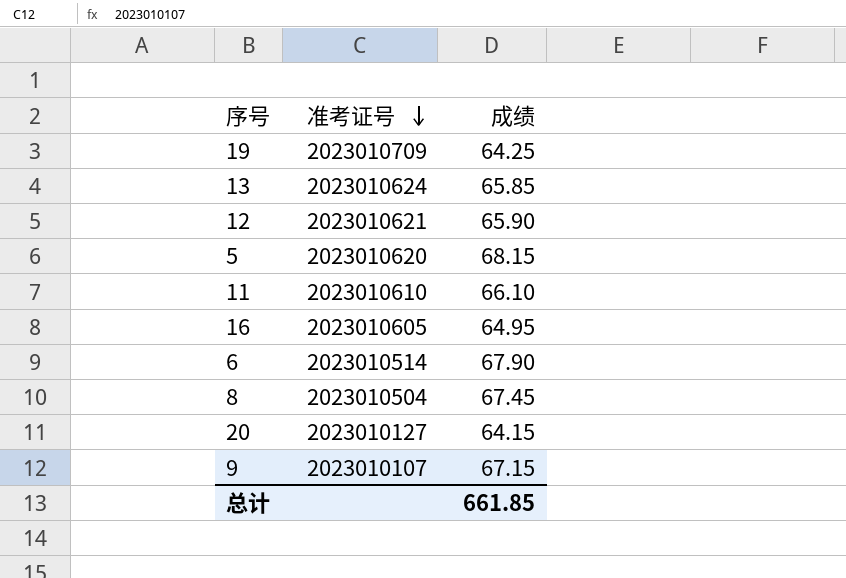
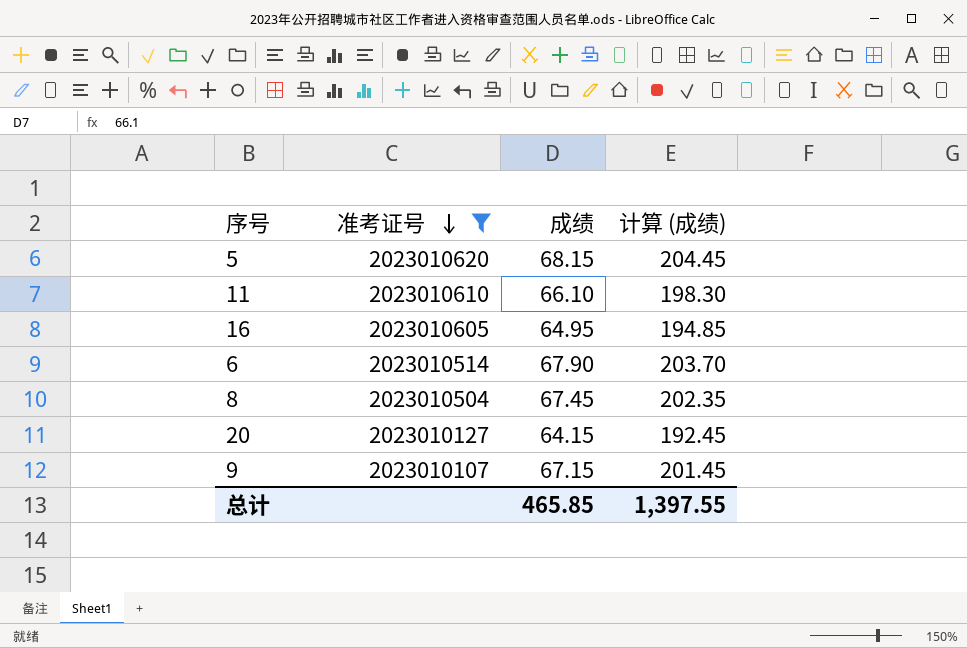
filter: none -> 准考证号 <= 2023010620
column 计算 (成绩) | formula: none -> [成绩] * 3
总计 | 成绩: 661.85 -> 465.85

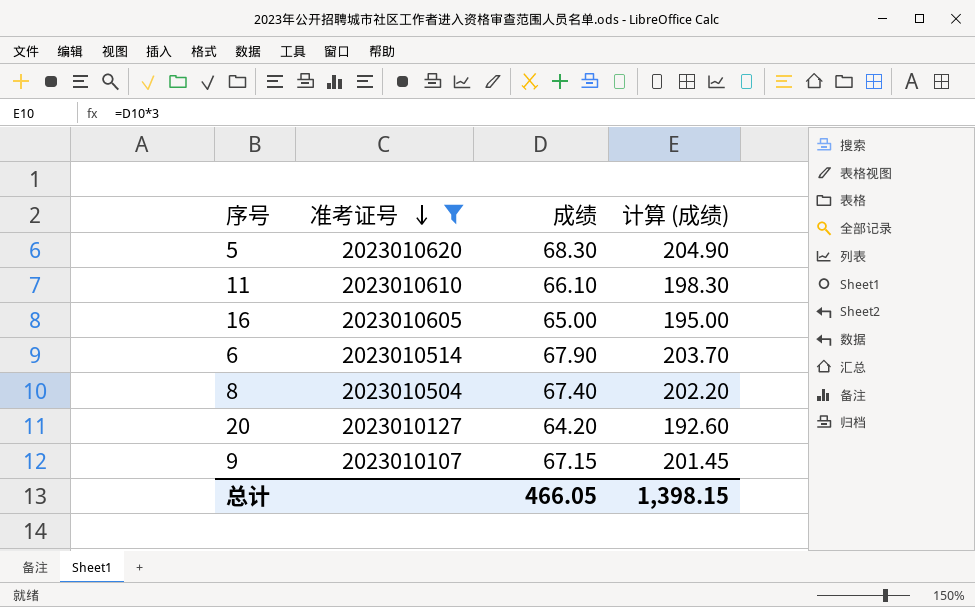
5 | 成绩: 68.15 -> 68.30
5 | 计算 (成绩): 204.45 -> 204.90
16 | 成绩: 64.95 -> 65.00
16 | 计算 (成绩): 194.85 -> 195.00
8 | 成绩: 67.45 -> 67.40
8 | 计算 (成绩): 202.35 -> 202.20
20 | 成绩: 64.15 -> 64.20
20 | 计算 (成绩): 192.45 -> 192.60
总计 | 成绩: 465.85 -> 466.05
总计 | 计算 (成绩): 1,397.55 -> 1,398.15

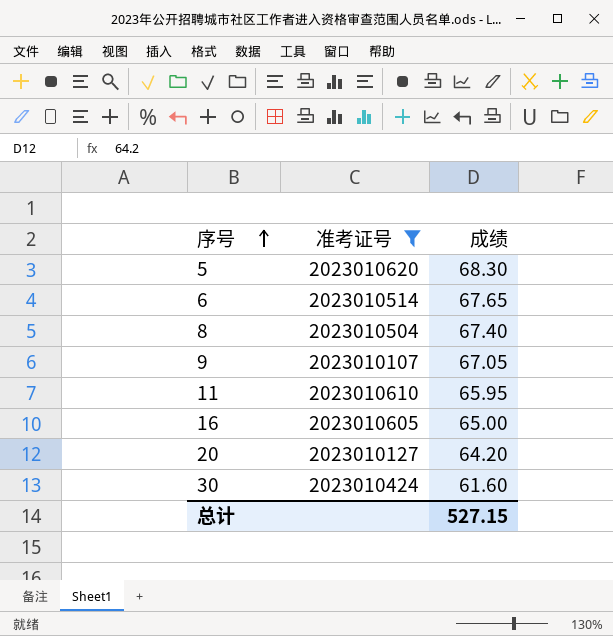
row order: 准考证号 descending -> 序号 ascending
column 计算 (成绩) | formula: [成绩] * 3 -> none
6 | 成绩: 67.90 -> 67.65
9 | 成绩: 67.15 -> 67.05
11 | 成绩: 66.10 -> 65.95
row 30: none -> 2023010424 | 61.60
总计 | 成绩: 466.05 -> 527.15

